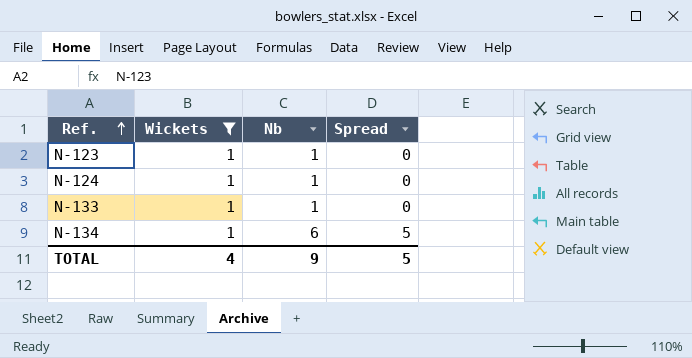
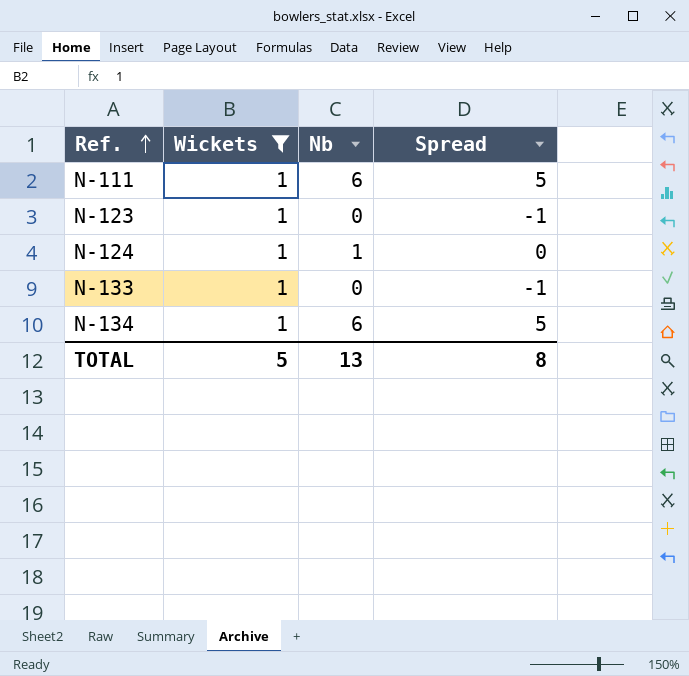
row N-111: none -> 1 | 6 | 5
N-123 | Nb: 1 -> 0
N-123 | Spread: 0 -> -1
N-133 | Nb: 1 -> 0
N-133 | Spread: 0 -> -1
TOTAL | Wickets: 4 -> 5
TOTAL | Nb: 9 -> 13
TOTAL | Spread: 5 -> 8

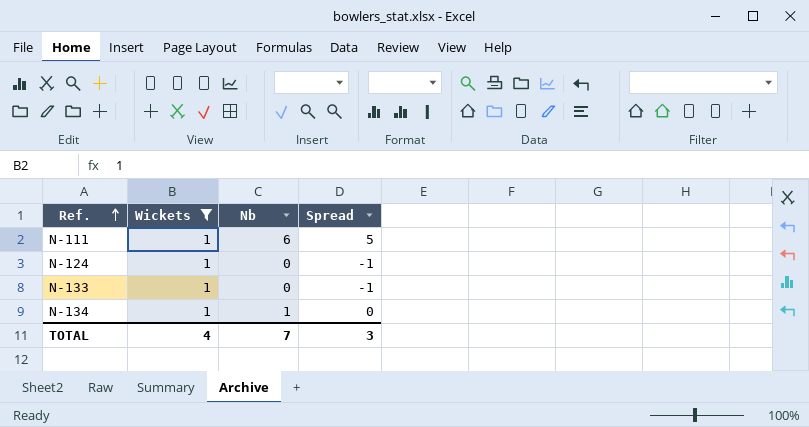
row N-123: 1 | 0 | -1 -> none
N-124 | Nb: 1 -> 0
N-124 | Spread: 0 -> -1
N-134 | Nb: 6 -> 1
N-134 | Spread: 5 -> 0
TOTAL | Wickets: 5 -> 4
TOTAL | Nb: 13 -> 7
TOTAL | Spread: 8 -> 3

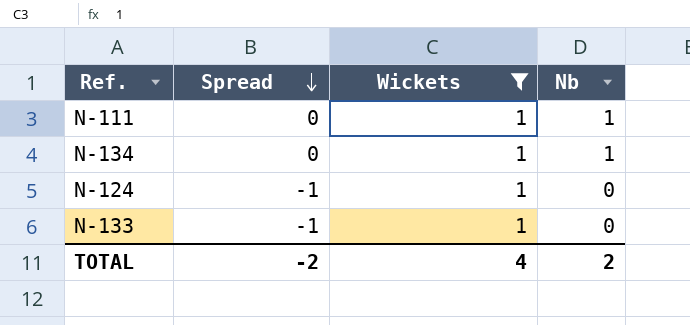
row order: Ref. ascending -> Spread descending
column Spread | position: 4 -> 2
N-111 | Spread: 5 -> 0
N-111 | Nb: 6 -> 1
TOTAL | Spread: 3 -> -2
TOTAL | Nb: 7 -> 2

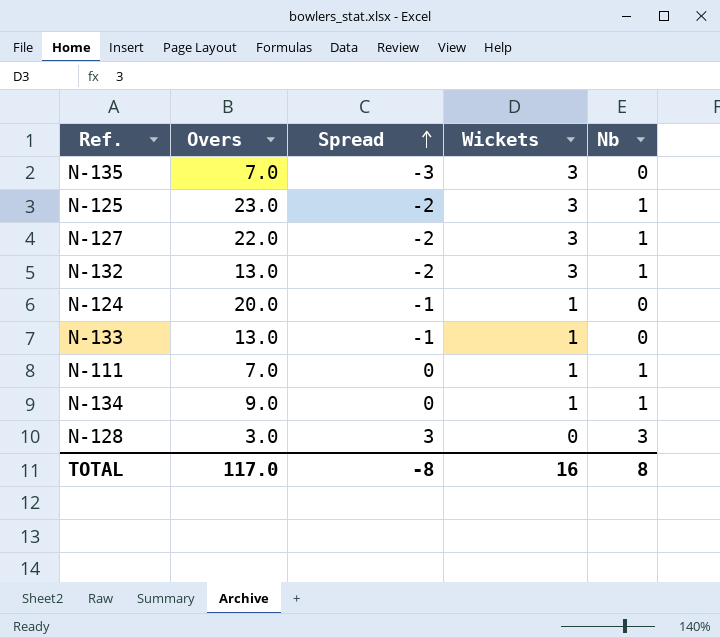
filter: Wickets = 1 -> none
row order: Spread descending -> Spread ascending
column Overs | position: none -> 2
TOTAL | Spread: -2 -> -8
TOTAL | Wickets: 4 -> 16
TOTAL | Nb: 2 -> 8

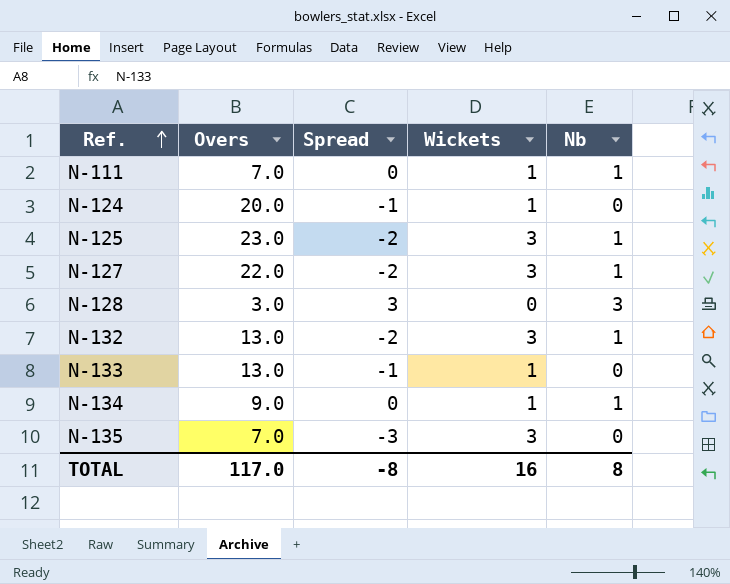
row order: Spread ascending -> Ref. ascending

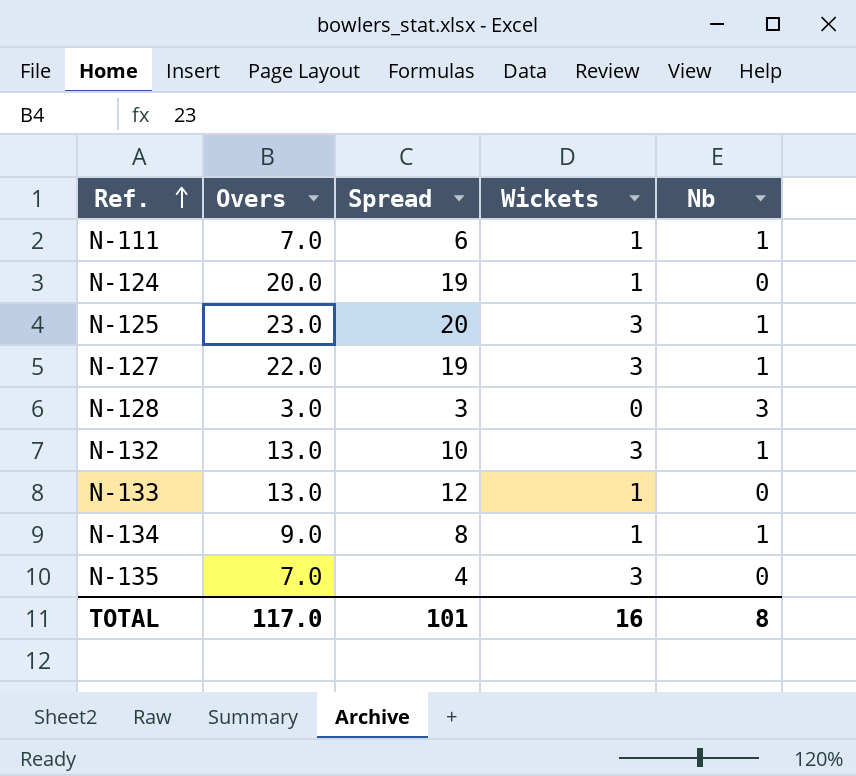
column Spread | formula: [Nb] - [Wickets] -> [Overs] - [Wickets]
TOTAL | Spread: -8 -> 101

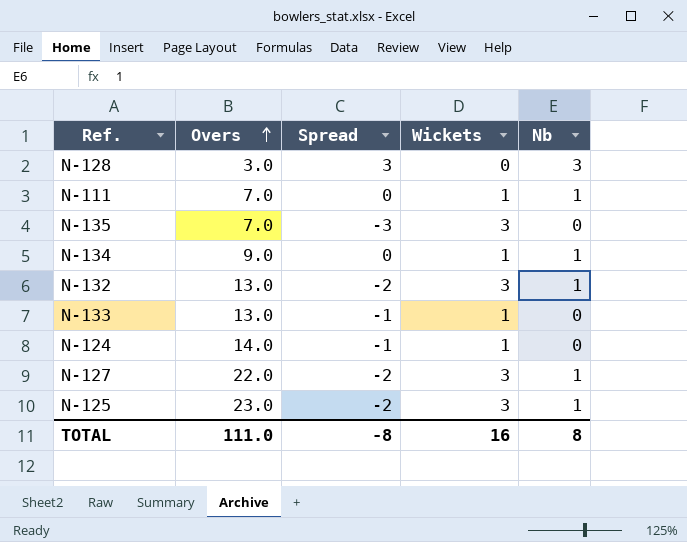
row order: Ref. ascending -> Overs ascending
column Spread | formula: [Overs] - [Wickets] -> [Nb] - [Wickets]
N-124 | Overs: 20.0 -> 14.0
TOTAL | Overs: 117.0 -> 111.0
TOTAL | Spread: 101 -> -8

